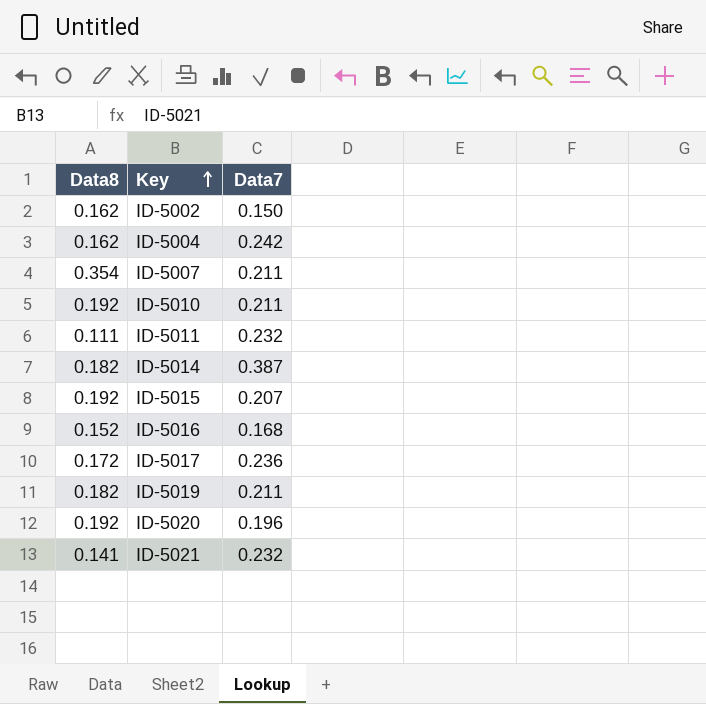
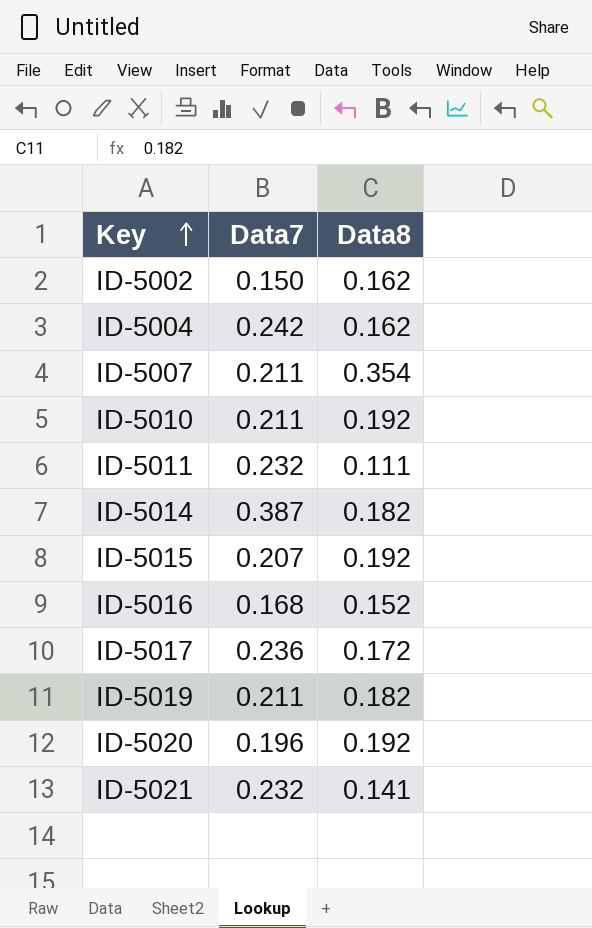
column Data8 | position: 1 -> 3

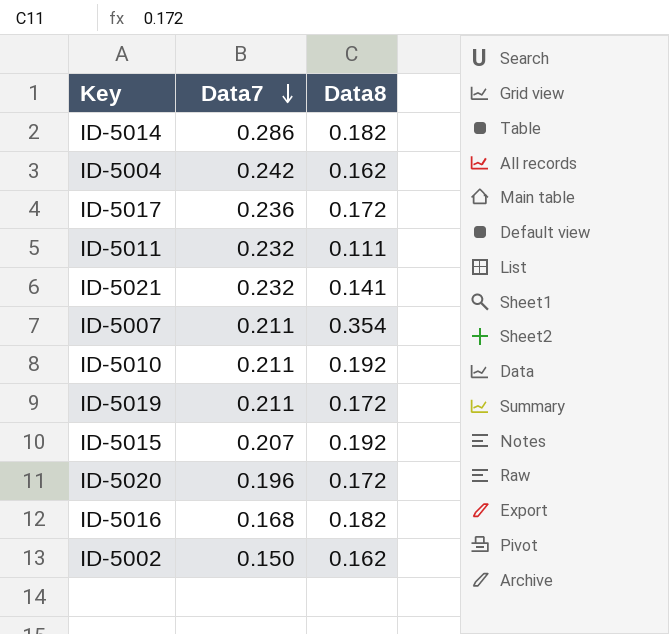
row order: Key ascending -> Data7 descending
ID-5014 | Data7: 0.387 -> 0.286
ID-5019 | Data8: 0.182 -> 0.172
ID-5020 | Data8: 0.192 -> 0.172
ID-5016 | Data8: 0.152 -> 0.182

